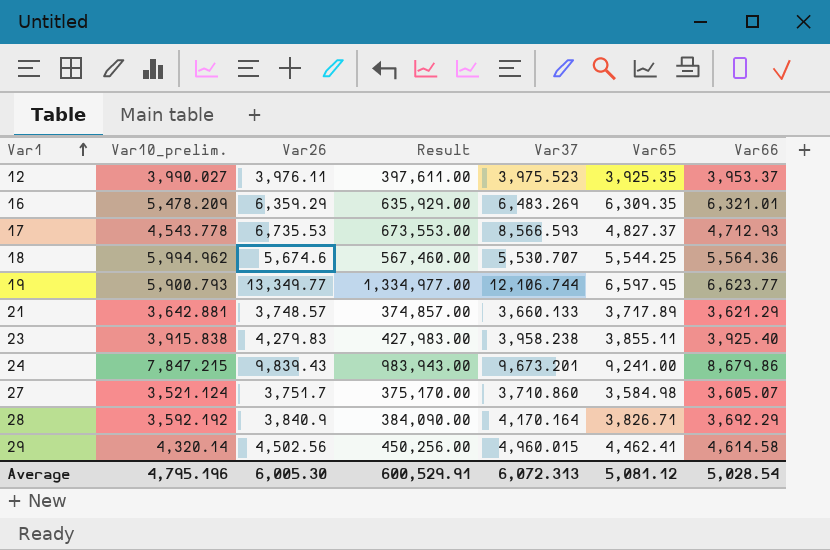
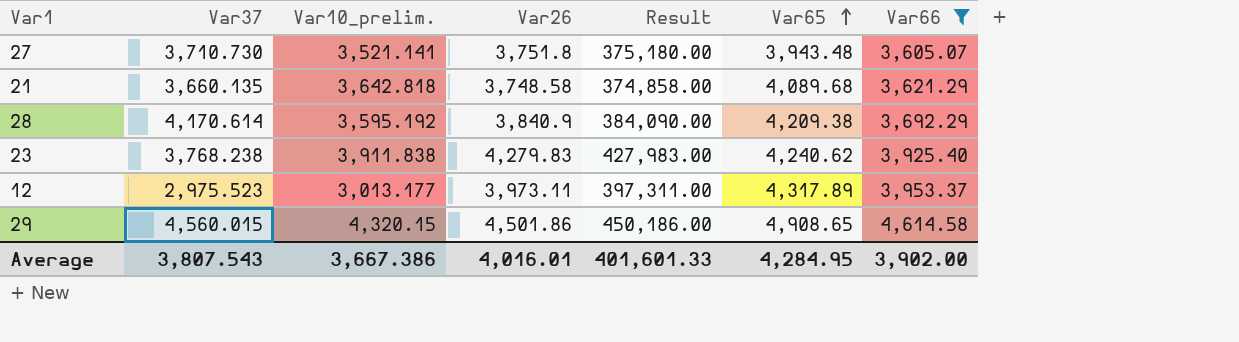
filter: none -> Var66 <= 4,614.58
row order: Var1 ascending -> Var65 ascending
column Var37 | position: 5 -> 2
27 | Var37: 3,710.860 -> 3,710.730
27 | Var10_prelim.: 3,521.124 -> 3,521.141
27 | Var26: 3,751.7 -> 3,751.8
27 | Result: 375,170.00 -> 375,180.00
27 | Var65: 3,584.98 -> 3,943.48
21 | Var37: 3,660.133 -> 3,660.135
21 | Var10_prelim.: 3,642.881 -> 3,642.818
21 | Var26: 3,748.57 -> 3,748.58
21 | Result: 374,857.00 -> 374,858.00
21 | Var65: 3,717.89 -> 4,089.68
28 | Var37: 4,170.164 -> 4,170.614
28 | Var10_prelim.: 3,592.192 -> 3,595.192
28 | Var65: 3,826.71 -> 4,209.38
23 | Var37: 3,958.238 -> 3,768.238
23 | Var10_prelim.: 3,915.838 -> 3,911.838
23 | Var65: 3,855.11 -> 4,240.62
12 | Var37: 3,975.523 -> 2,975.523
12 | Var10_prelim.: 3,990.027 -> 3,013.177
12 | Var26: 3,976.11 -> 3,973.11
12 | Result: 397,611.00 -> 397,311.00
12 | Var65: 3,925.35 -> 4,317.89
29 | Var37: 4,960.015 -> 4,560.015
29 | Var10_prelim.: 4,320.14 -> 4,320.15
29 | Var26: 4,502.56 -> 4,501.86
29 | Result: 450,256.00 -> 450,186.00
29 | Var65: 4,462.41 -> 4,908.65
Average | Var37: 6,072.313 -> 3,807.543
Average | Var10_prelim.: 4,795.196 -> 3,667.386
Average | Var26: 6,005.30 -> 4,016.01
Average | Result: 600,529.91 -> 401,601.33
Average | Var65: 5,081.12 -> 4,284.95
Average | Var66: 5,028.54 -> 3,902.00

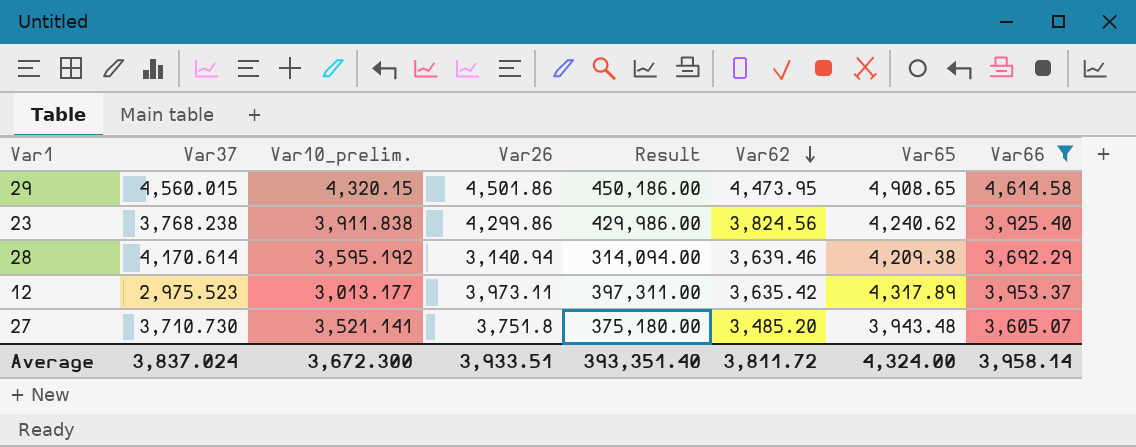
row order: Var65 ascending -> Var62 descending
column Var62 | position: none -> 6
row 21: 3,660.135 | 3,642.818 | 3,748.58 | 374,858.00 | 4,089.68 | 3,621.29 -> none
23 | Var26: 4,279.83 -> 4,299.86
23 | Result: 427,983.00 -> 429,986.00
28 | Var26: 3,840.9 -> 3,140.94
28 | Result: 384,090.00 -> 314,094.00
Average | Var37: 3,807.543 -> 3,837.024
Average | Var10_prelim.: 3,667.386 -> 3,672.300
Average | Var26: 4,016.01 -> 3,933.51
Average | Result: 401,601.33 -> 393,351.40
Average | Var65: 4,284.95 -> 4,324.00
Average | Var66: 3,902.00 -> 3,958.14

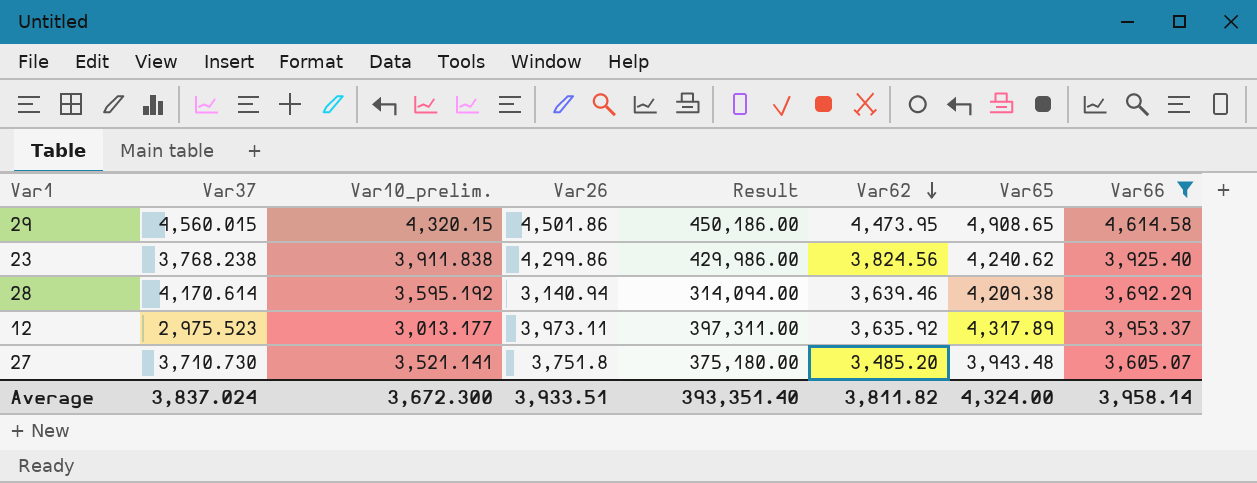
12 | Var62: 3,635.42 -> 3,635.92
Average | Var62: 3,811.72 -> 3,811.82

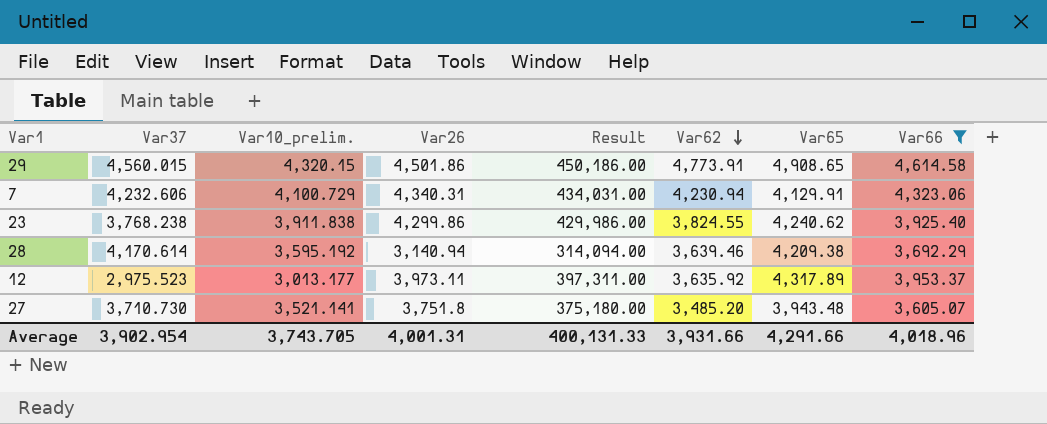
29 | Var62: 4,473.95 -> 4,773.91
row 7: none -> 4,232.606 | 4,100.729 | 4,340.31 | 434,031.00 | 4,230.94 | 4,129.91 | 4,323.06
23 | Var62: 3,824.56 -> 3,824.55
Average | Var37: 3,837.024 -> 3,902.954
Average | Var10_prelim.: 3,672.300 -> 3,743.705
Average | Var26: 3,933.51 -> 4,001.31
Average | Result: 393,351.40 -> 400,131.33
Average | Var62: 3,811.82 -> 3,931.66
Average | Var65: 4,324.00 -> 4,291.66
Average | Var66: 3,958.14 -> 4,018.96

